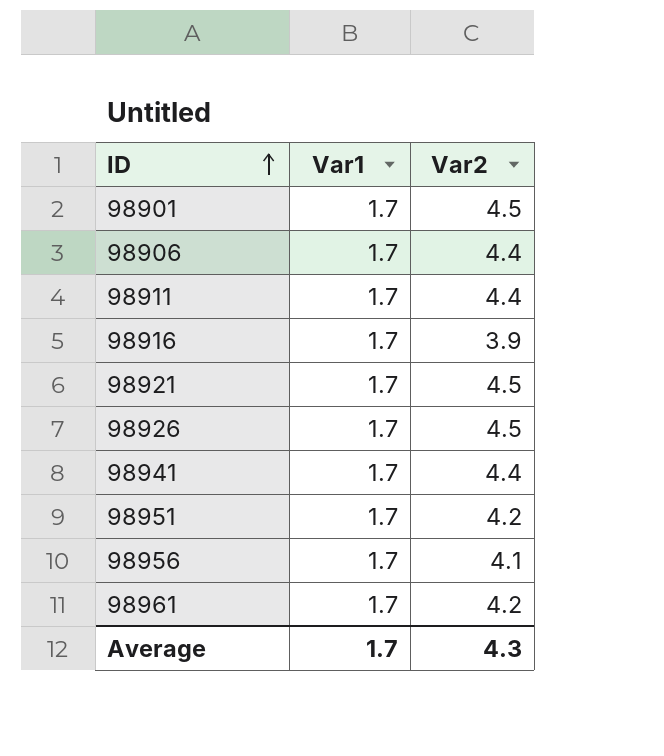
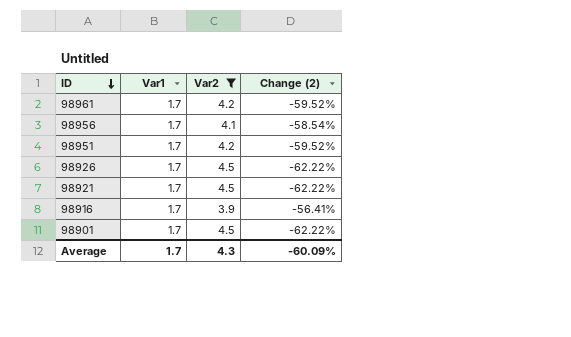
filter: none -> Var2 != 4.4
row order: ID ascending -> ID descending
column Change (2) | formula: none -> ([Var1] - [Var2]) / [Var2]

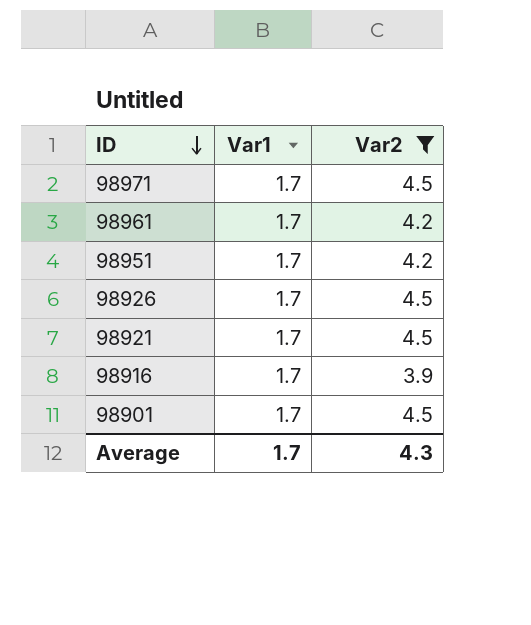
column Change (2) | formula: ([Var1] - [Var2]) / [Var2] -> none
row 98956: 1.7 | 4.1 | -58.54% -> none
row 98971: none -> 1.7 | 4.5

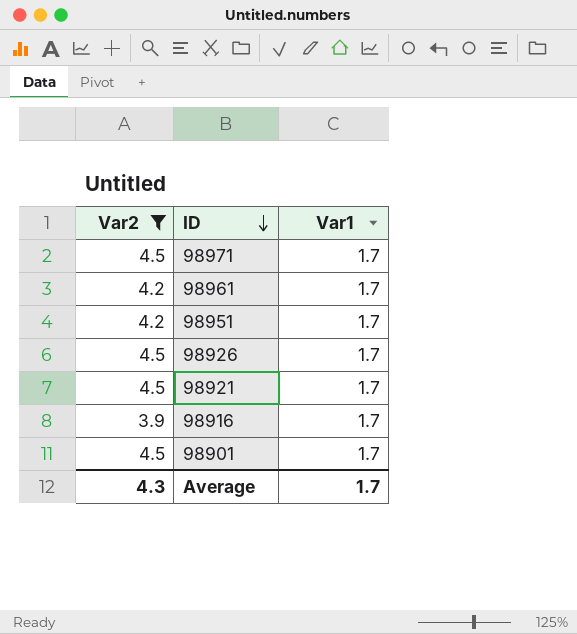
column Var2 | position: 3 -> 1

